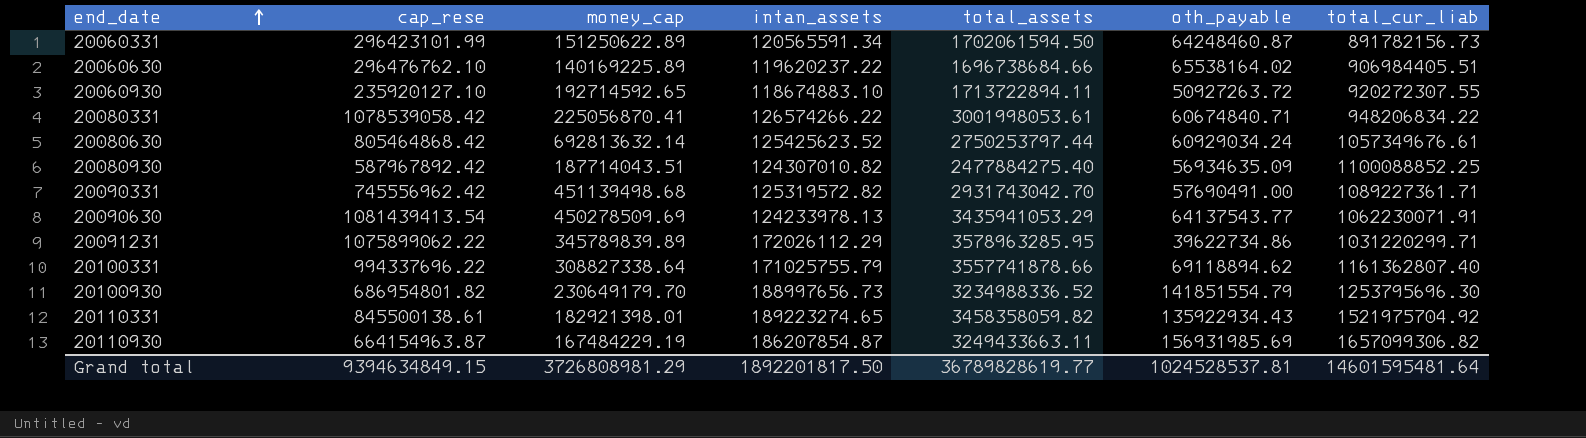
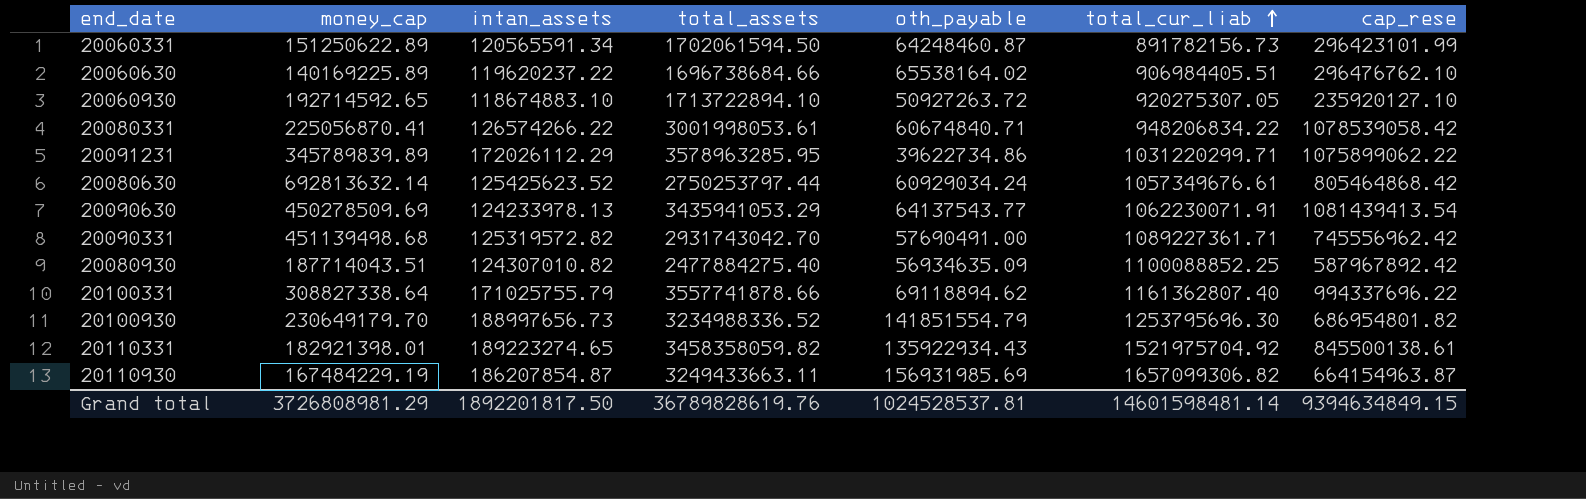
row order: end_date ascending -> total_cur_liab ascending
column cap_rese | position: 2 -> 7
20060930 | total_assets: 1713722894.11 -> 1713722894.10
20060930 | total_cur_liab: 920272307.55 -> 920275307.05
Grand total | total_assets: 36789828619.77 -> 36789828619.76
Grand total | total_cur_liab: 14601595481.64 -> 14601598481.14

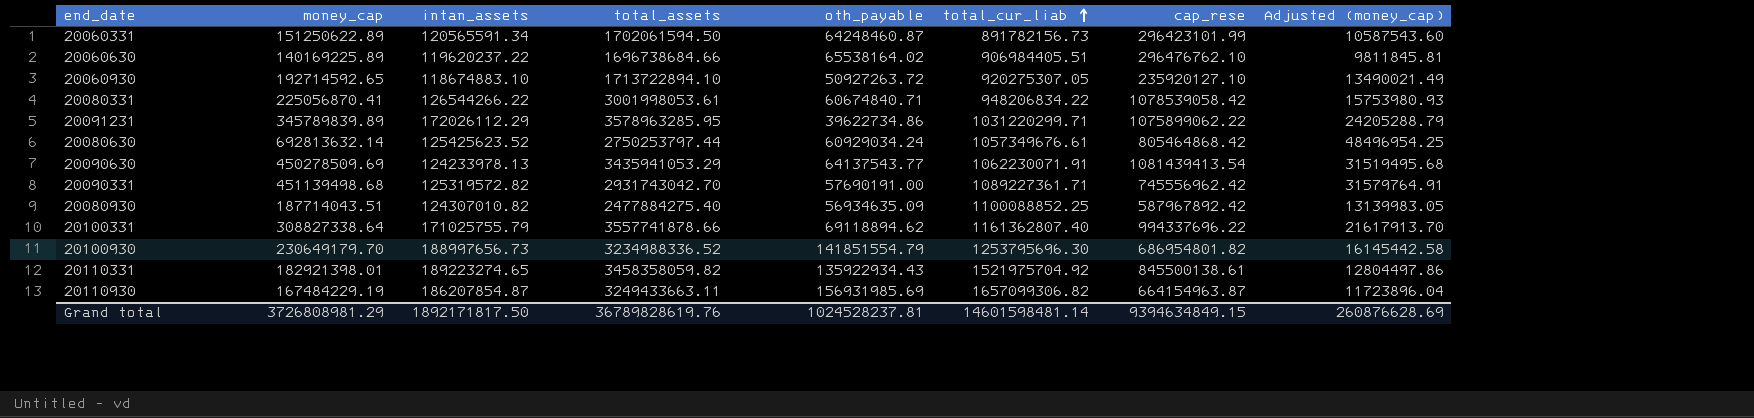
column Adjusted (money_cap) | formula: none -> [money_cap] * 0.07
20080331 | intan_assets: 126574266.22 -> 126544266.22
20090331 | oth_payable: 57690491.00 -> 57690191.00
Grand total | intan_assets: 1892201817.50 -> 1892171817.50
Grand total | oth_payable: 1024528537.81 -> 1024528237.81

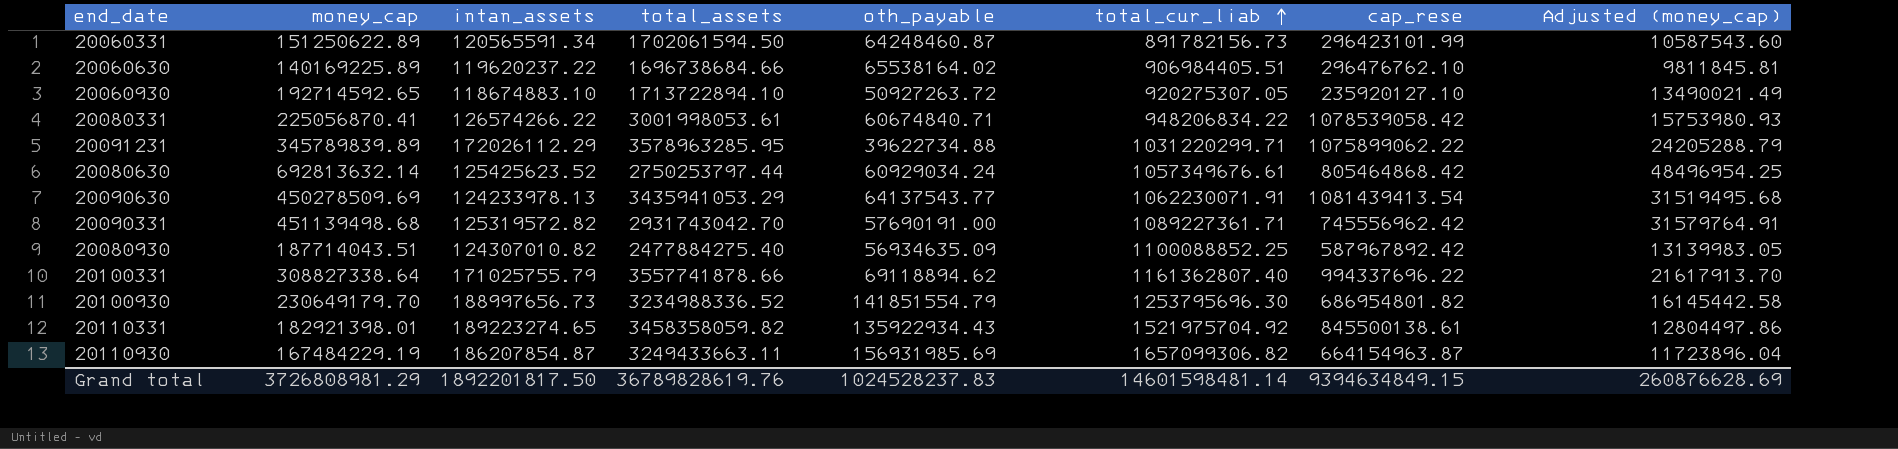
20080331 | intan_assets: 126544266.22 -> 126574266.22
20091231 | oth_payable: 39622734.86 -> 39622734.88
Grand total | intan_assets: 1892171817.50 -> 1892201817.50
Grand total | oth_payable: 1024528237.81 -> 1024528237.83

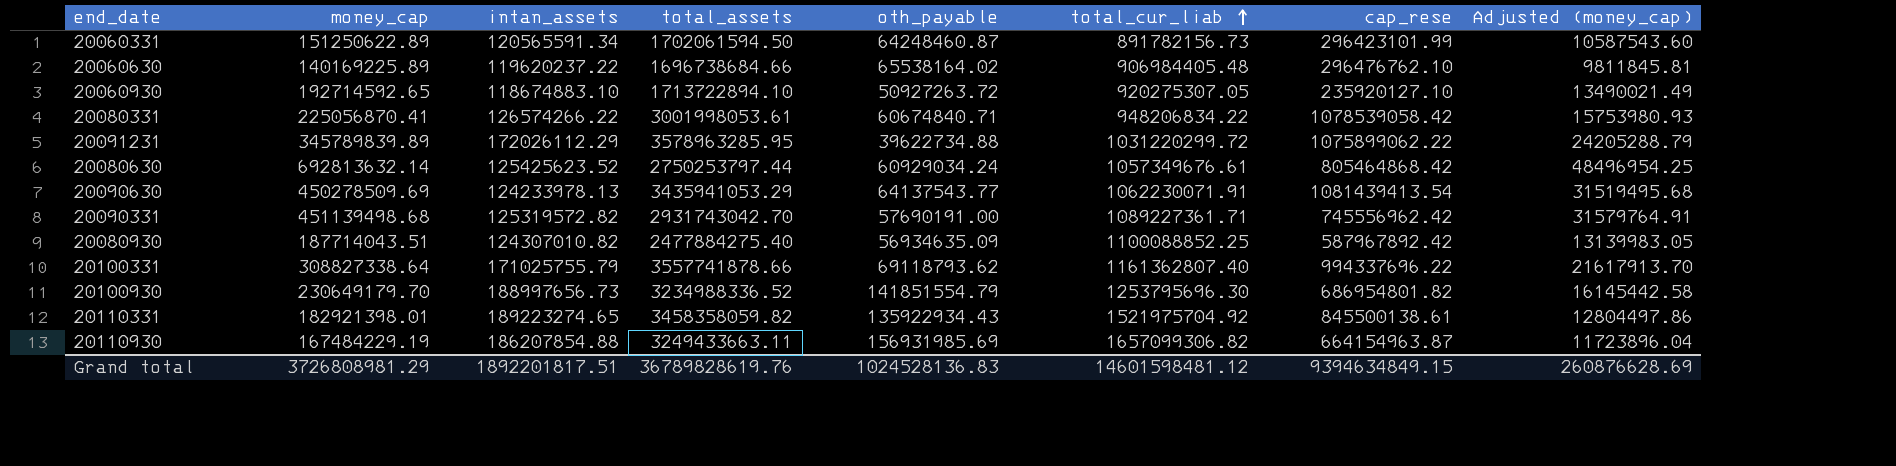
20060630 | total_cur_liab: 906984405.51 -> 906984405.48
20091231 | total_cur_liab: 1031220299.71 -> 1031220299.72
20100331 | oth_payable: 69118894.62 -> 69118793.62
20110930 | intan_assets: 186207854.87 -> 186207854.88
Grand total | intan_assets: 1892201817.50 -> 1892201817.51
Grand total | oth_payable: 1024528237.83 -> 1024528136.83
Grand total | total_cur_liab: 14601598481.14 -> 14601598481.12

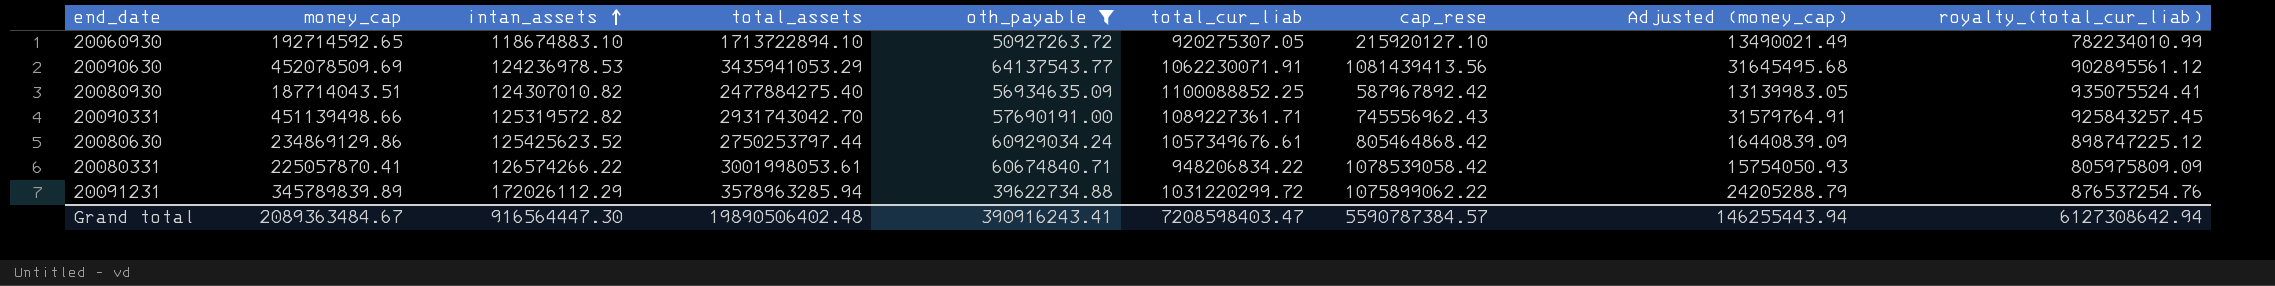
filter: none -> oth_payable <= 64137543.77
row order: total_cur_liab ascending -> intan_assets ascending
column royalty_(total_cur_liab) | formula: none -> [total_cur_liab] * 0.85
20060930 | cap_rese: 235920127.10 -> 215920127.10
20090630 | money_cap: 450278509.69 -> 452078509.69
20090630 | intan_assets: 124233978.13 -> 124236978.53
20090630 | cap_rese: 1081439413.54 -> 1081439413.56
20090630 | Adjusted (money_cap): 31519495.68 -> 31645495.68
20090331 | money_cap: 451139498.68 -> 451139498.66
20090331 | cap_rese: 745556962.42 -> 745556962.43
20080630 | money_cap: 692813632.14 -> 234869129.86
20080630 | Adjusted (money_cap): 48496954.25 -> 16440839.09
20080331 | money_cap: 225056870.41 -> 225057870.41
20080331 | Adjusted (money_cap): 15753980.93 -> 15754050.93
20091231 | total_assets: 3578963285.95 -> 3578963285.94
Grand total | money_cap: 3726808981.29 -> 2089363484.67
Grand total | intan_assets: 1892201817.51 -> 916564447.30
Grand total | total_assets: 36789828619.76 -> 19890506402.48
Grand total | oth_payable: 1024528136.83 -> 390916243.41
Grand total | total_cur_liab: 14601598481.12 -> 7208598403.47
Grand total | cap_rese: 9394634849.15 -> 5590787384.57
Grand total | Adjusted (money_cap): 260876628.69 -> 146255443.94

